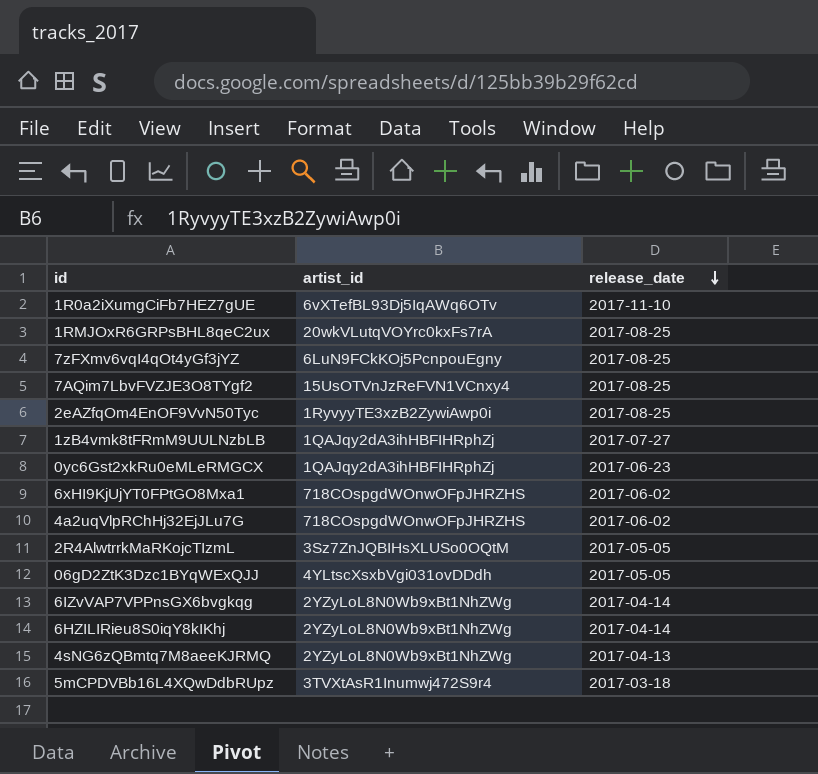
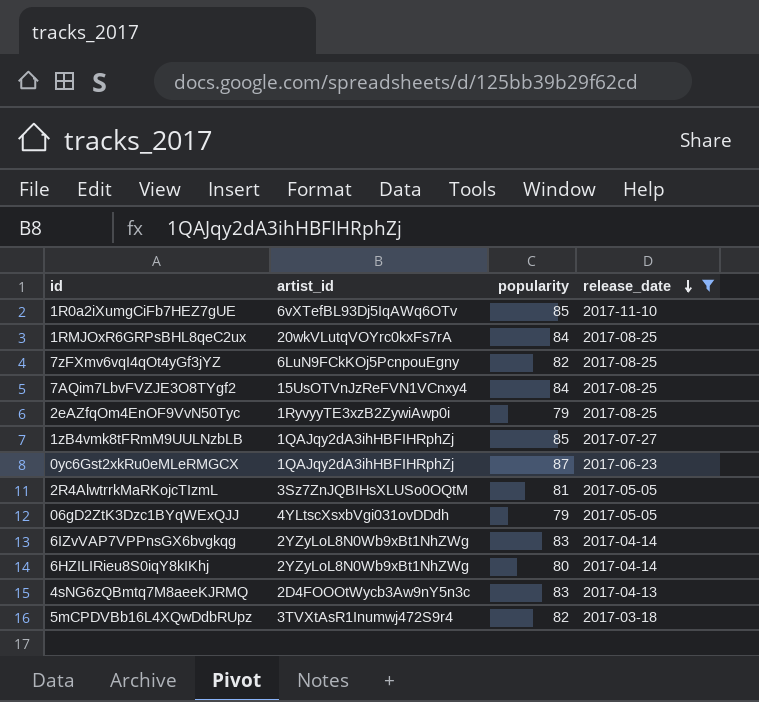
filter: none -> release_date != 2017-06-02
column popularity | position: none -> 3
4sNG6zQBmtq7M8aeeKJRMQ | artist_id: 2YZyLoL8N0Wb9xBt1NhZWg -> 2D4FOOOtWycb3Aw9nY5n3c

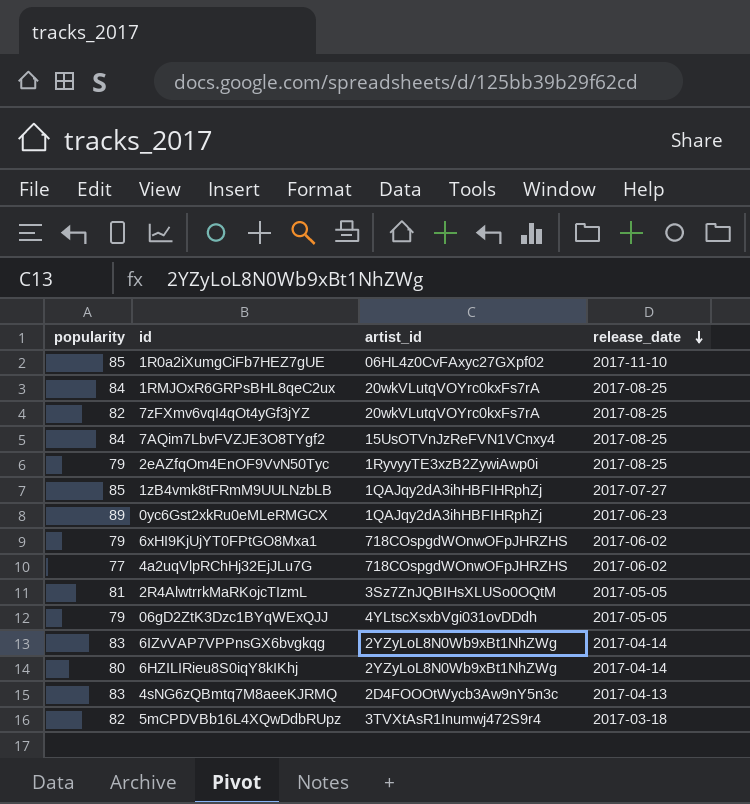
filter: release_date != 2017-06-02 -> none
column popularity | position: 3 -> 1
1R0a2iXumgCiFb7HEZ7gUE | artist_id: 6vXTefBL93Dj5IqAWq6OTv -> 06HL4z0CvFAxyc27GXpf02
7zFXmv6vqI4qOt4yGf3jYZ | artist_id: 6LuN9FCkKOj5PcnpouEgny -> 20wkVLutqVOYrc0kxFs7rA
0yc6Gst2xkRu0eMLeRMGCX | popularity: 87 -> 89

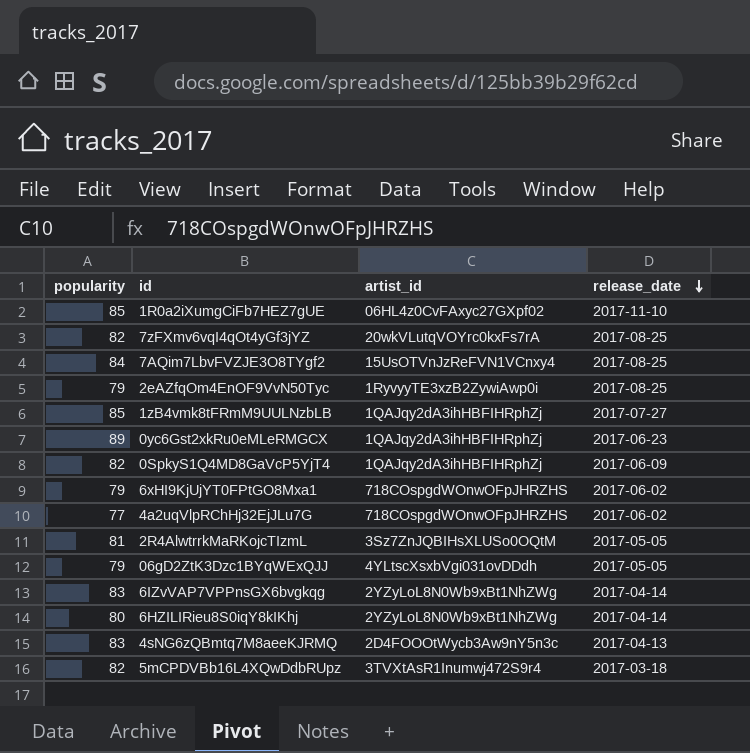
row 1RMJOxR6GRPsBHL8qeC2ux: 84 | 20wkVLutqVOYrc0kxFs7rA | 2017-08-25 -> none
row 0SpkyS1Q4MD8GaVcP5YjT4: none -> 82 | 1QAJqy2dA3ihHBFIHRphZj | 2017-06-09

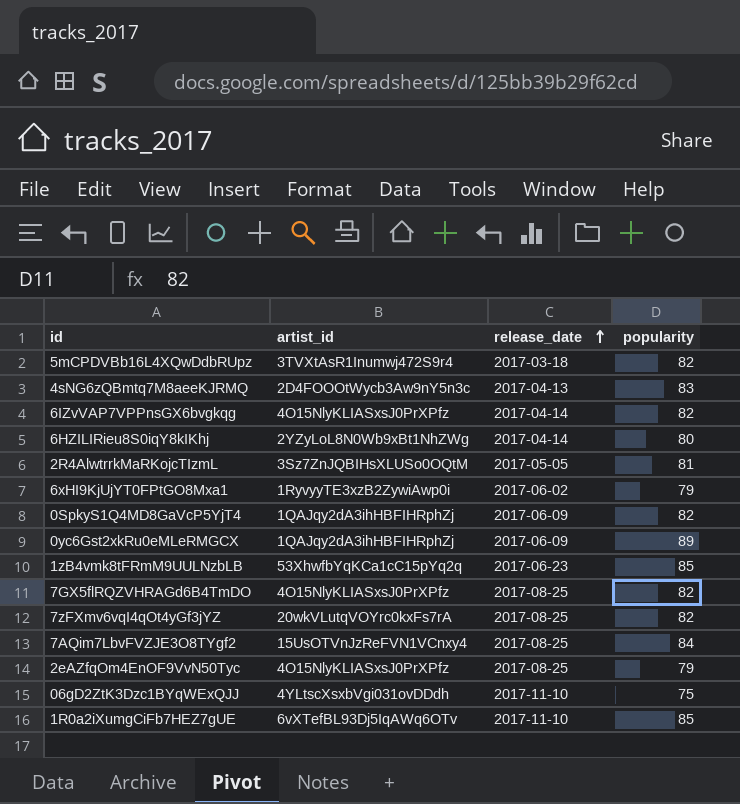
row order: release_date descending -> release_date ascending
column popularity | position: 1 -> 4
row 4a2uqVlpRChHj32EjJLu7G: 77 | 718COspgdWOnwOFpJHRZHS | 2017-06-02 -> none
6IZvVAP7VPPnsGX6bvgkqg | artist_id: 2YZyLoL8N0Wb9xBt1NhZWg -> 4O15NlyKLIASxsJ0PrXPfz
6IZvVAP7VPPnsGX6bvgkqg | popularity: 83 -> 82
6xHI9KjUjYT0FPtGO8Mxa1 | artist_id: 718COspgdWOnwOFpJHRZHS -> 1RyvyyTE3xzB2ZywiAwp0i
0yc6Gst2xkRu0eMLeRMGCX | release_date: 2017-06-23 -> 2017-06-09
1zB4vmk8tFRmM9UULNzbLB | artist_id: 1QAJqy2dA3ihHBFIHRphZj -> 53XhwfbYqKCa1cC15pYq2q
1zB4vmk8tFRmM9UULNzbLB | release_date: 2017-07-27 -> 2017-06-23
row 7GX5flRQZVHRAGd6B4TmDO: none -> 4O15NlyKLIASxsJ0PrXPfz | 2017-08-25 | 82
2eAZfqOm4EnOF9VvN50Tyc | artist_id: 1RyvyyTE3xzB2ZywiAwp0i -> 4O15NlyKLIASxsJ0PrXPfz
06gD2ZtK3Dzc1BYqWExQJJ | release_date: 2017-05-05 -> 2017-11-10
06gD2ZtK3Dzc1BYqWExQJJ | popularity: 79 -> 75
1R0a2iXumgCiFb7HEZ7gUE | artist_id: 06HL4z0CvFAxyc27GXpf02 -> 6vXTefBL93Dj5IqAWq6OTv

